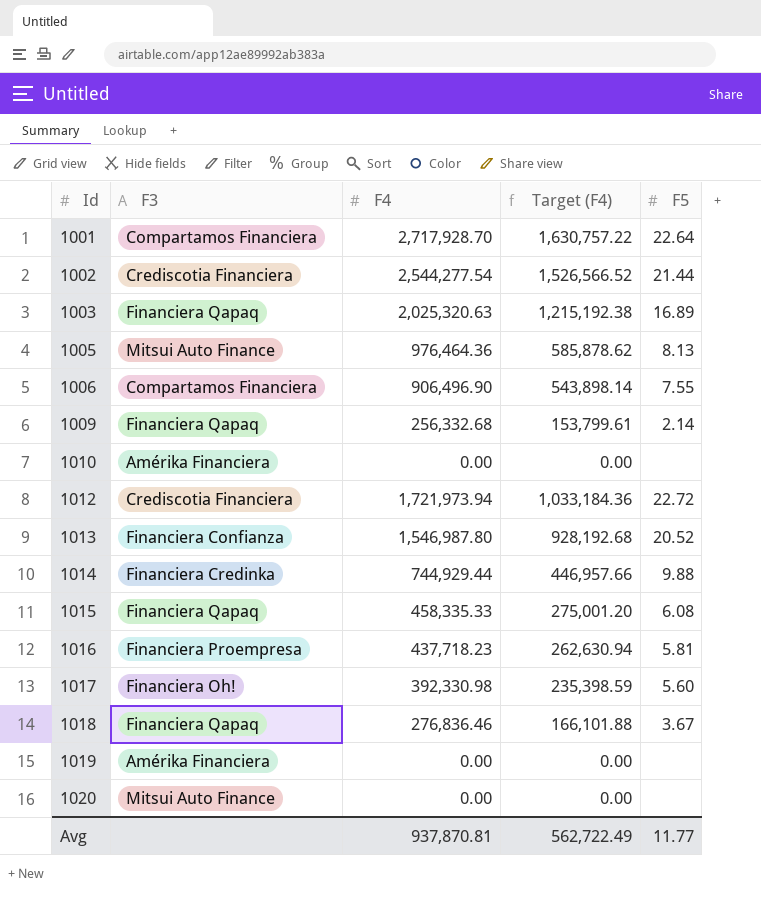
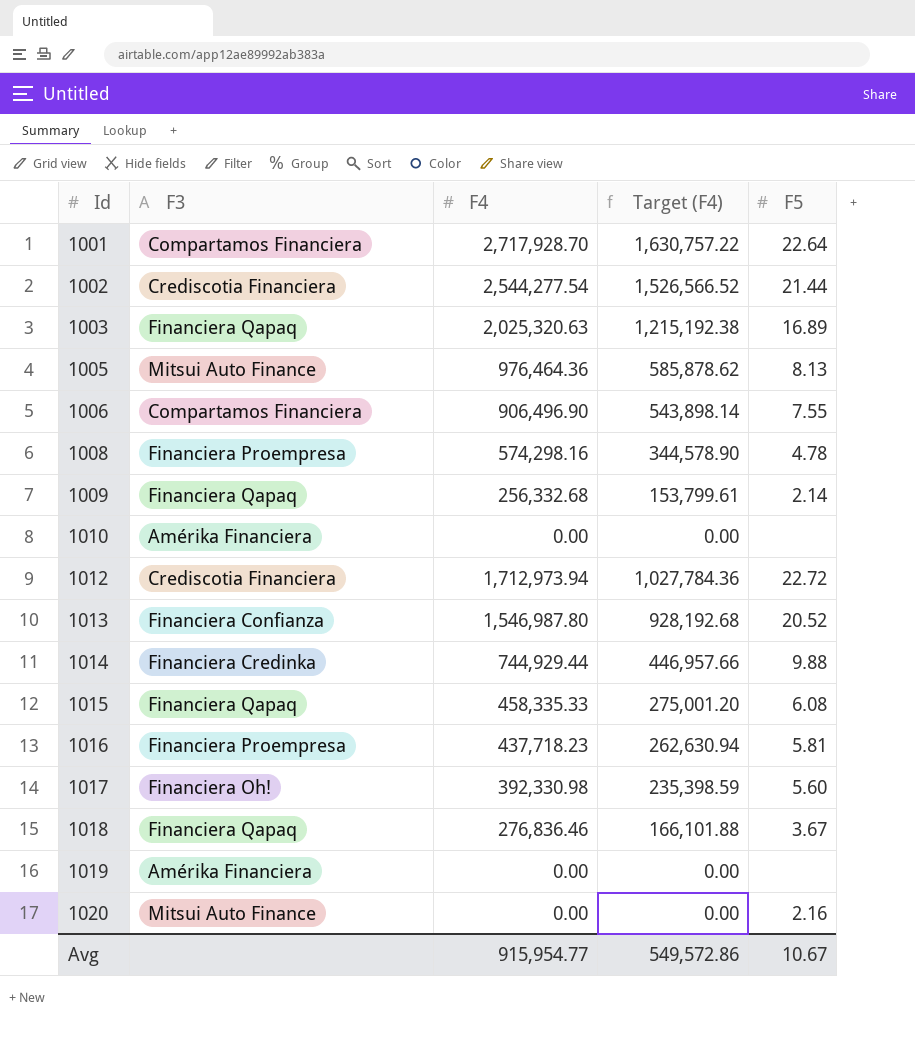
row 1008: none -> Financiera Proempresa | 574,298.16 | 344,578.90 | 4.78
1012 | F4: 1,721,973.94 -> 1,712,973.94
1012 | Target (F4): 1,033,184.36 -> 1,027,784.36
1020 | F5: none -> 2.16
Avg | F4: 937,870.81 -> 915,954.77
Avg | Target (F4): 562,722.49 -> 549,572.86
Avg | F5: 11.77 -> 10.67

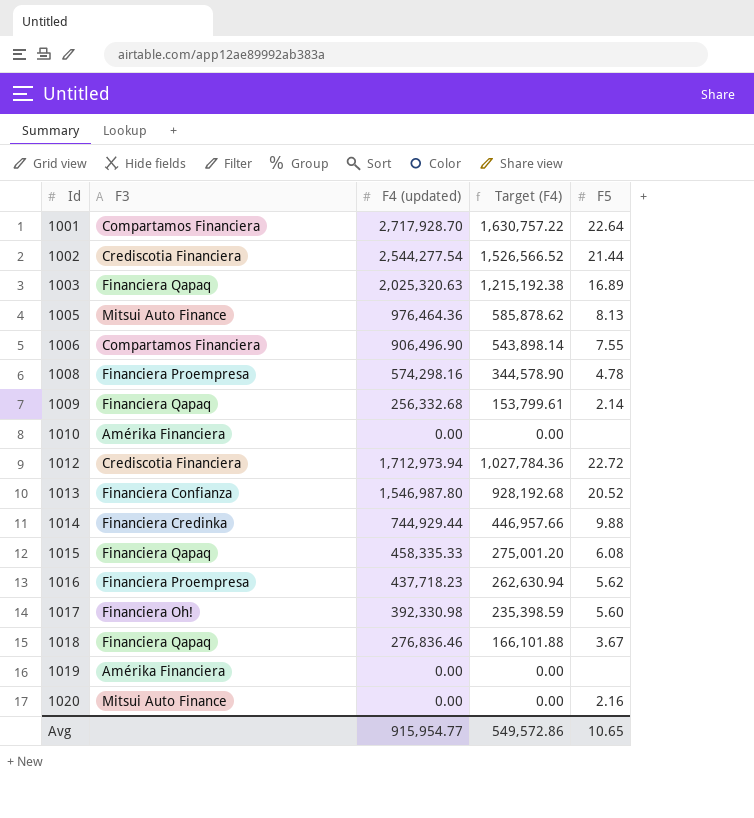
column name: F4 -> F4 (updated)
1016 | F5: 5.81 -> 5.62
Avg | F5: 10.67 -> 10.65

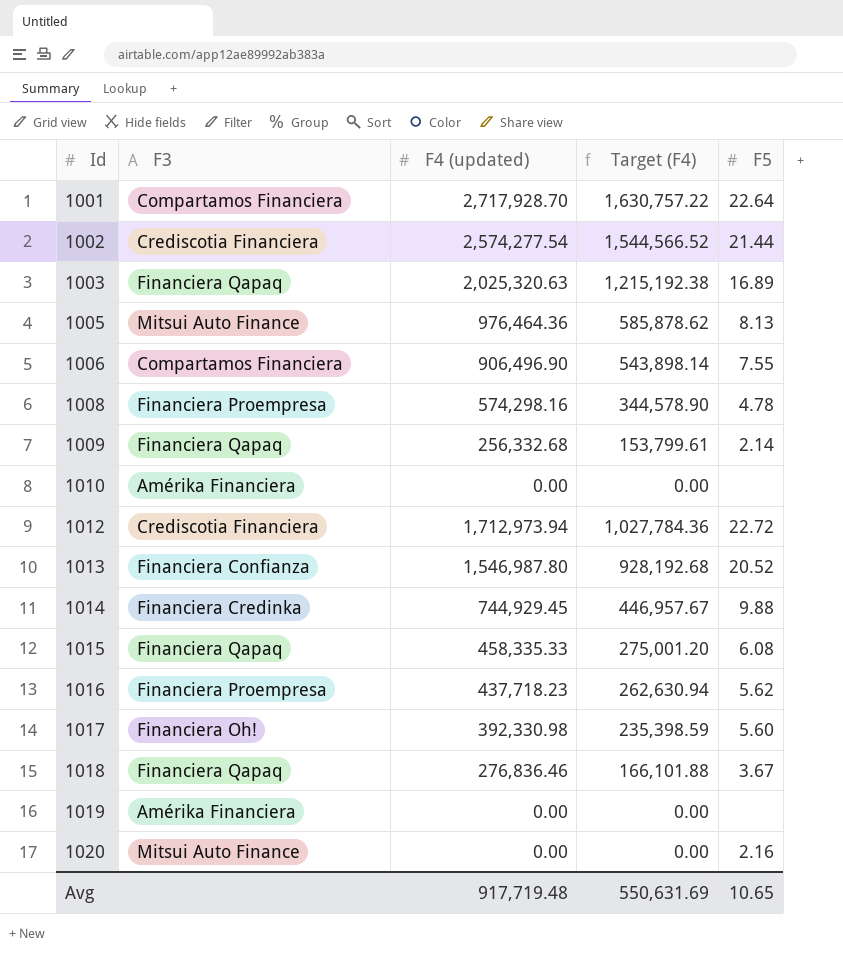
1002 | F4 (updated): 2,544,277.54 -> 2,574,277.54
1002 | Target (F4): 1,526,566.52 -> 1,544,566.52
1014 | F4 (updated): 744,929.44 -> 744,929.45
1014 | Target (F4): 446,957.66 -> 446,957.67
Avg | F4 (updated): 915,954.77 -> 917,719.48
Avg | Target (F4): 549,572.86 -> 550,631.69

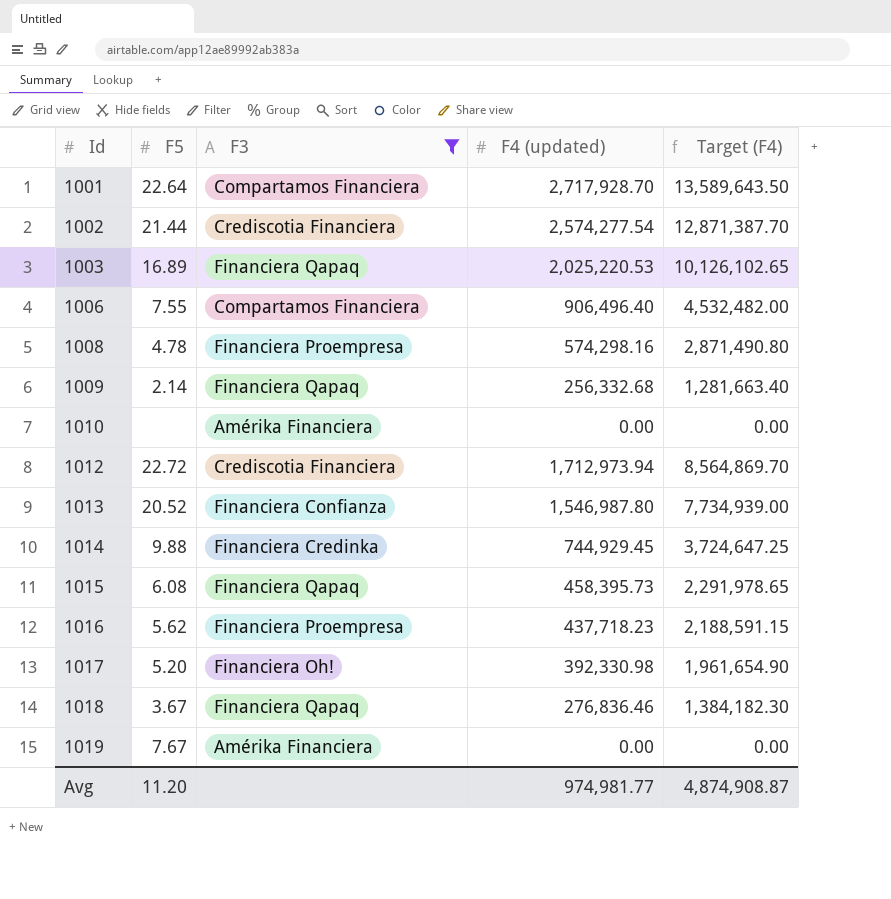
filter: none -> F3 != Mitsui Auto Finance
column F5 | position: 5 -> 2
column Target (F4) | formula: [F4 (updated)] * 0.6 -> [F4 (updated)] * 5
1003 | F4 (updated): 2,025,320.63 -> 2,025,220.53
1006 | F4 (updated): 906,496.90 -> 906,496.40
1015 | F4 (updated): 458,335.33 -> 458,395.73
1017 | F5: 5.60 -> 5.20
1019 | F5: none -> 7.67
Avg | F5: 10.65 -> 11.20
Avg | F4 (updated): 917,719.48 -> 974,981.77
Avg | Target (F4): 550,631.69 -> 4,874,908.87

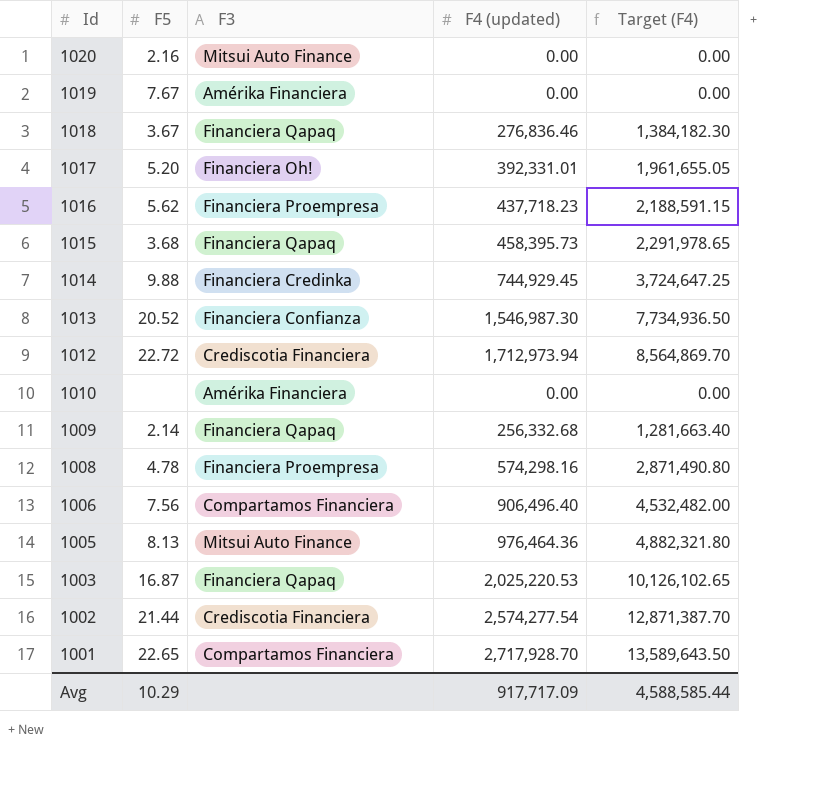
filter: F3 != Mitsui Auto Finance -> none
row order: Id ascending -> Id descending
1017 | F4 (updated): 392,330.98 -> 392,331.01
1017 | Target (F4): 1,961,654.90 -> 1,961,655.05
1015 | F5: 6.08 -> 3.68
1013 | F4 (updated): 1,546,987.80 -> 1,546,987.30
1013 | Target (F4): 7,734,939.00 -> 7,734,936.50
1006 | F5: 7.55 -> 7.56
1003 | F5: 16.89 -> 16.87
1001 | F5: 22.64 -> 22.65
Avg | F5: 11.20 -> 10.29
Avg | F4 (updated): 974,981.77 -> 917,717.09
Avg | Target (F4): 4,874,908.87 -> 4,588,585.44

